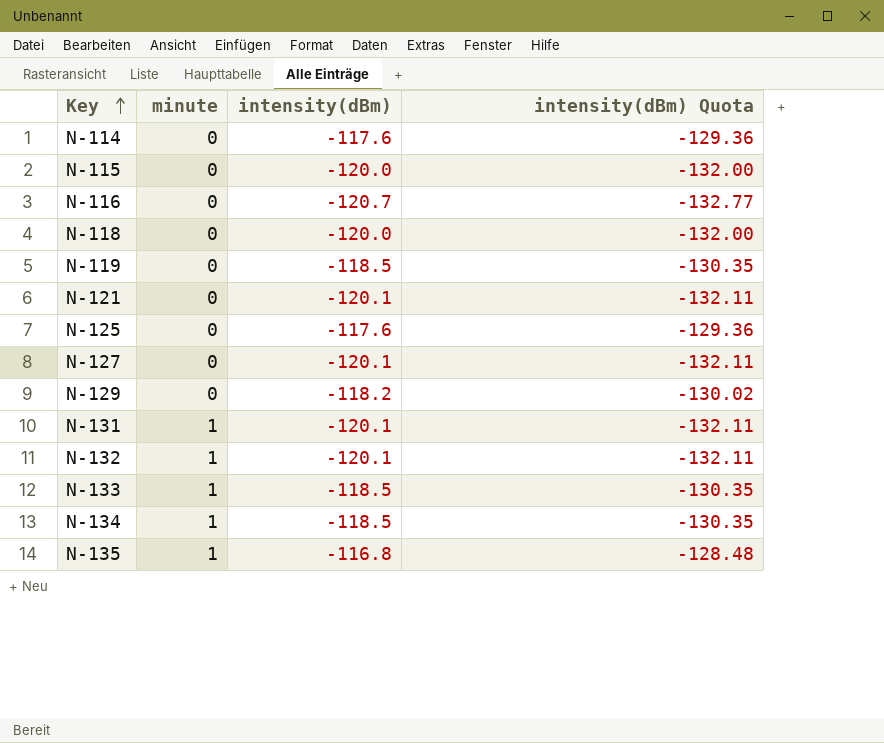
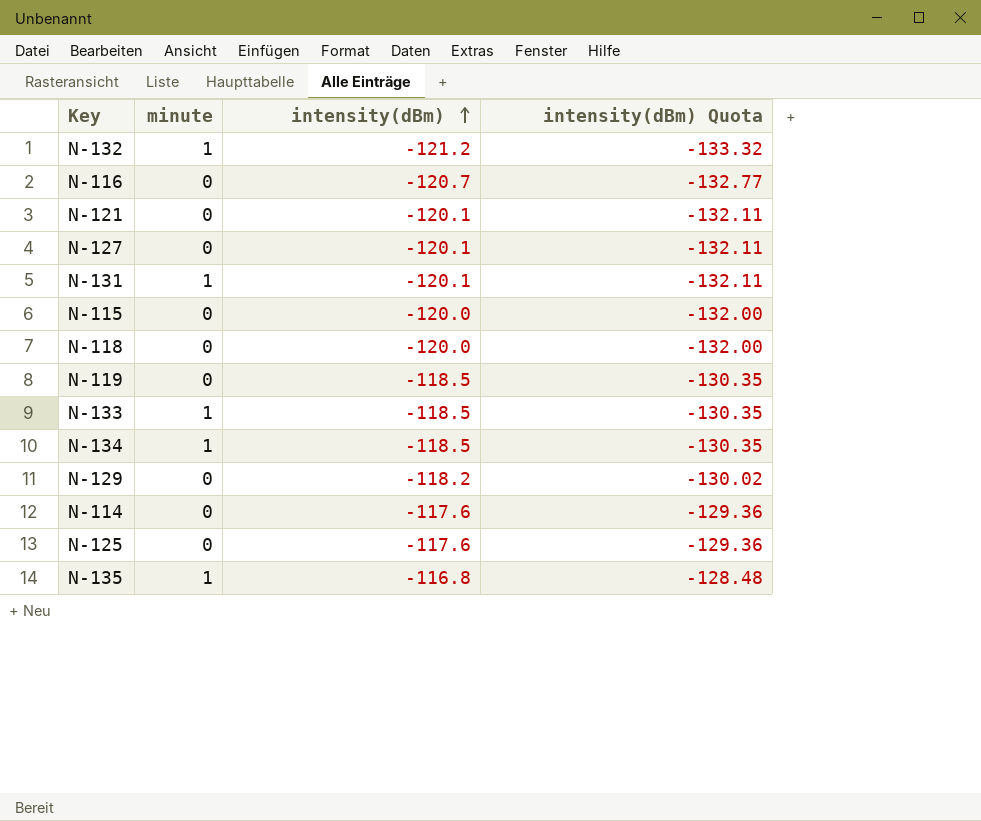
row order: Key ascending -> intensity(dBm) ascending
N-132 | intensity(dBm): -120.1 -> -121.2
N-132 | intensity(dBm) Quota: -132.11 -> -133.32

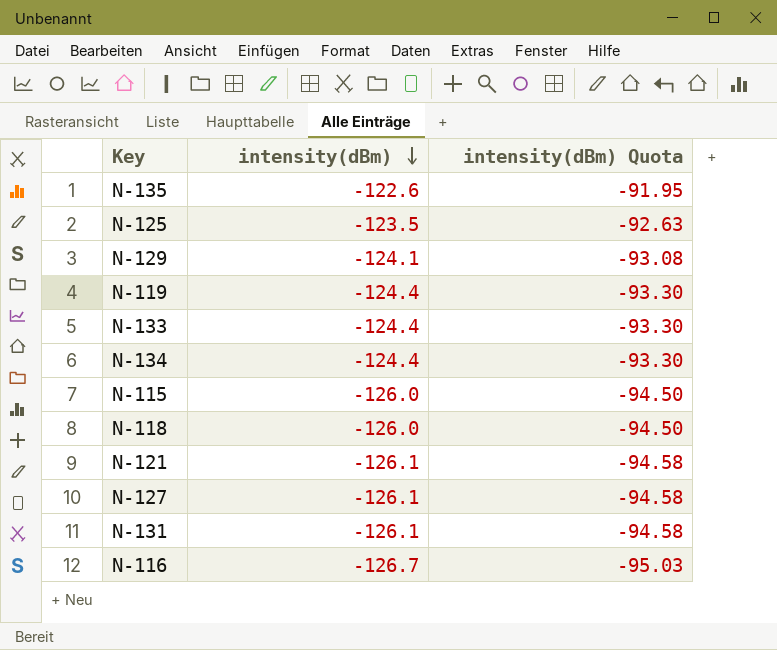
row order: intensity(dBm) ascending -> intensity(dBm) descending
column minute | position: 2 -> none
column intensity(dBm) Quota | formula: [intensity(dBm)] * 1.1 -> [intensity(dBm)] * 0.75
row N-132: 1 | -121.2 | -133.32 -> none
row N-114: 0 | -117.6 | -129.36 -> none
N-135 | intensity(dBm): -116.8 -> -122.6
N-125 | intensity(dBm): -117.6 -> -123.5
N-129 | intensity(dBm): -118.2 -> -124.1
N-119 | intensity(dBm): -118.5 -> -124.4
N-133 | intensity(dBm): -118.5 -> -124.4
N-134 | intensity(dBm): -118.5 -> -124.4
N-115 | intensity(dBm): -120.0 -> -126.0
N-118 | intensity(dBm): -120.0 -> -126.0
N-121 | intensity(dBm): -120.1 -> -126.1
N-127 | intensity(dBm): -120.1 -> -126.1
N-131 | intensity(dBm): -120.1 -> -126.1
N-116 | intensity(dBm): -120.7 -> -126.7

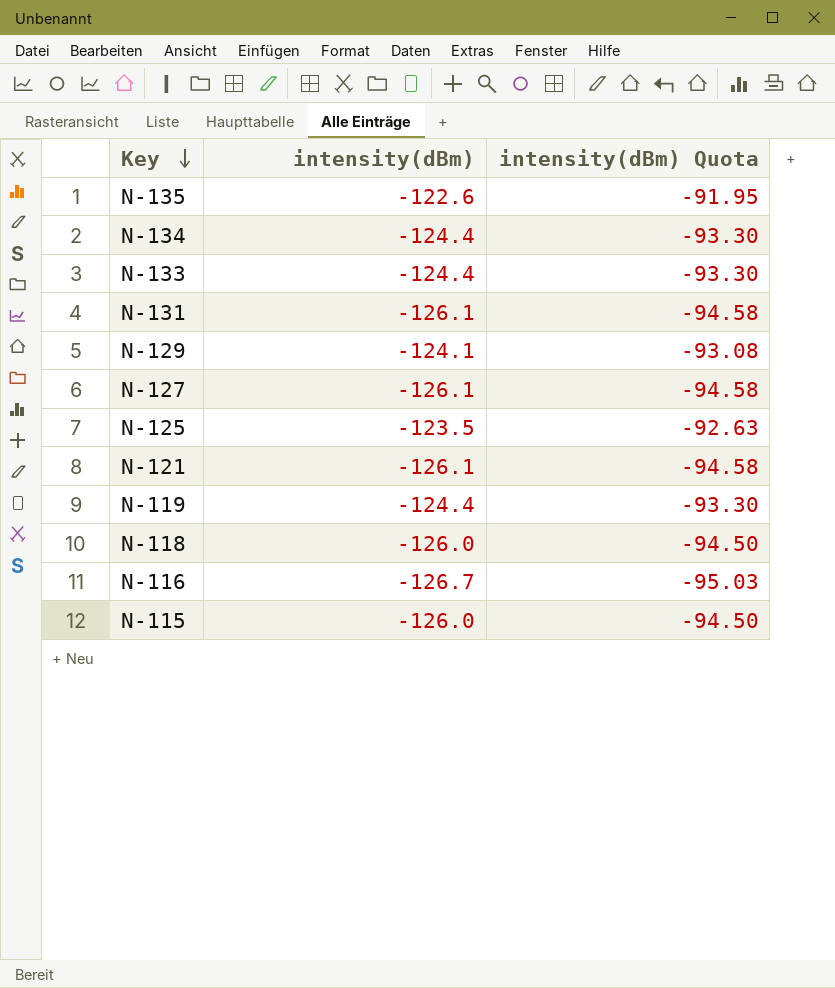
row order: intensity(dBm) descending -> Key descending

